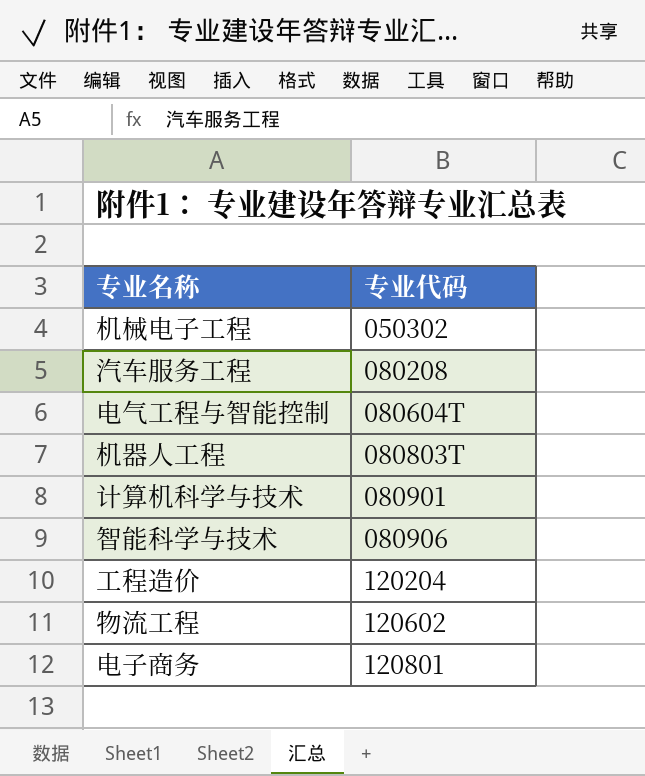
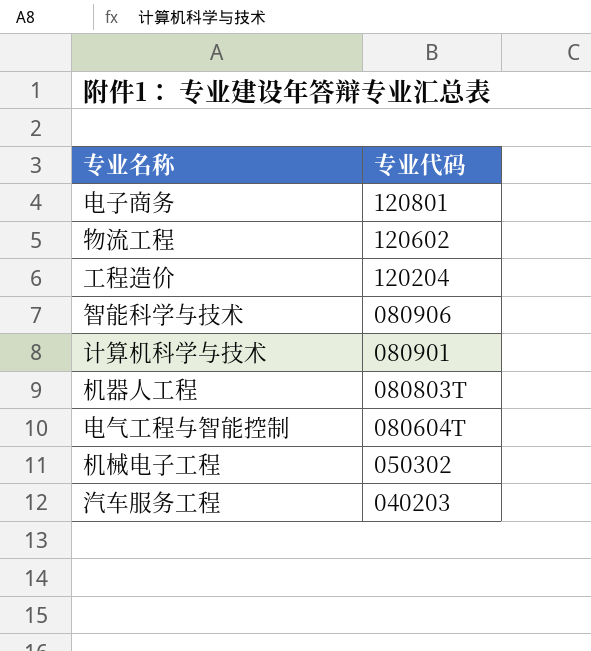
row order: 专业代码 ascending -> 专业代码 descending
汽车服务工程 | 专业代码: 080208 -> 040203

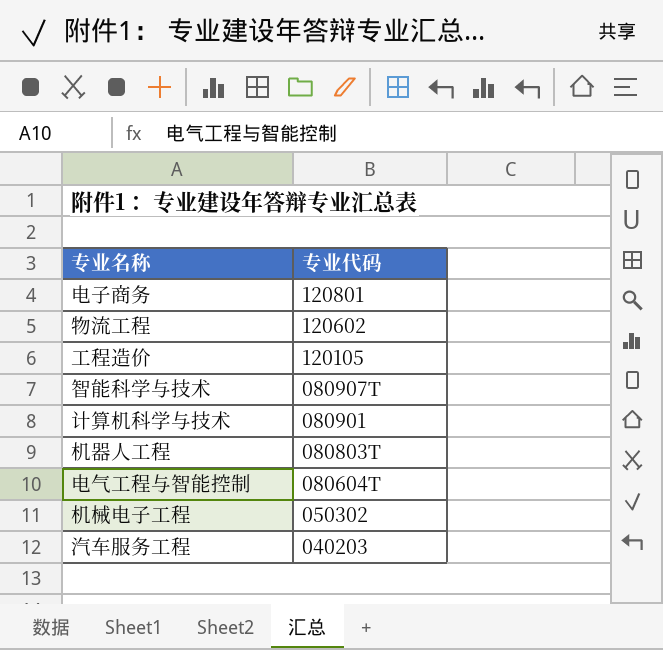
工程造价 | 专业代码: 120204 -> 120105
智能科学与技术 | 专业代码: 080906 -> 080907T

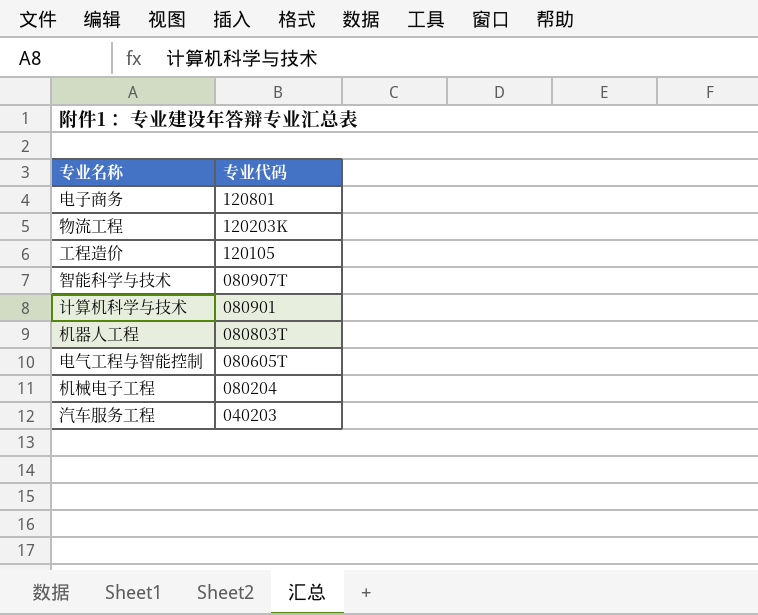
物流工程 | 专业代码: 120602 -> 120203K
电气工程与智能控制 | 专业代码: 080604T -> 080605T
机械电子工程 | 专业代码: 050302 -> 080204

